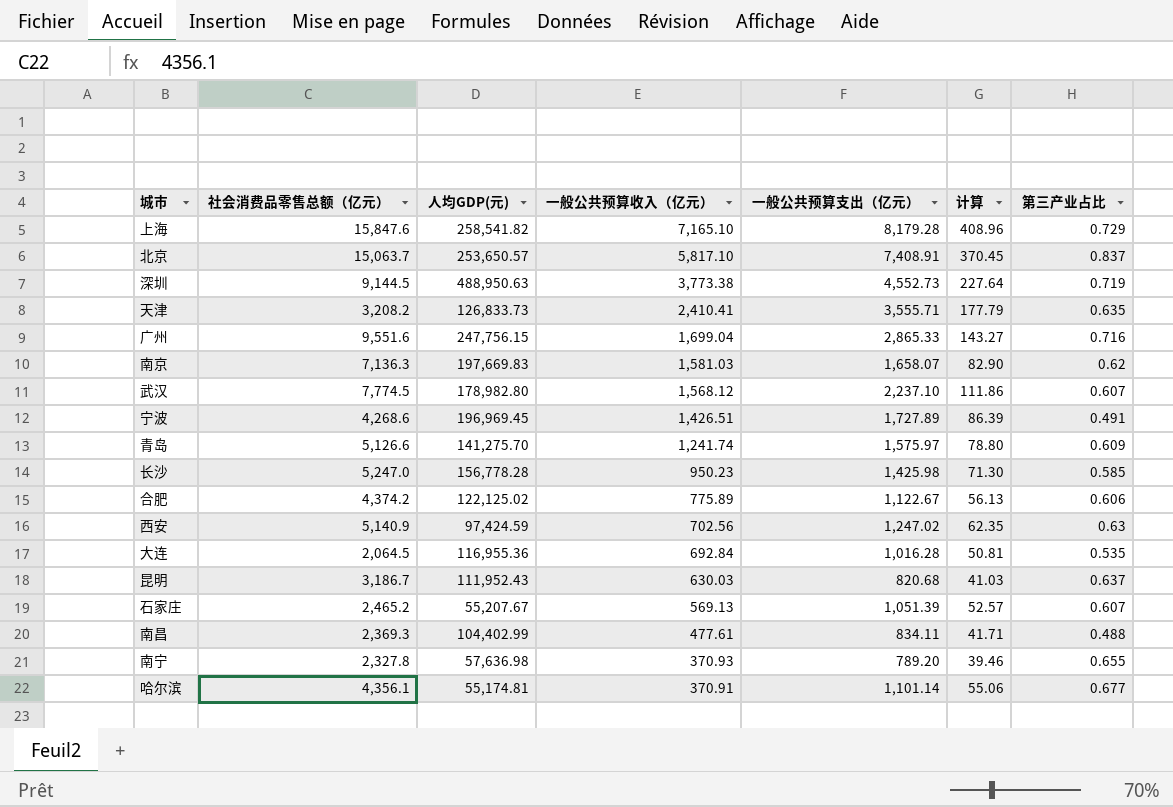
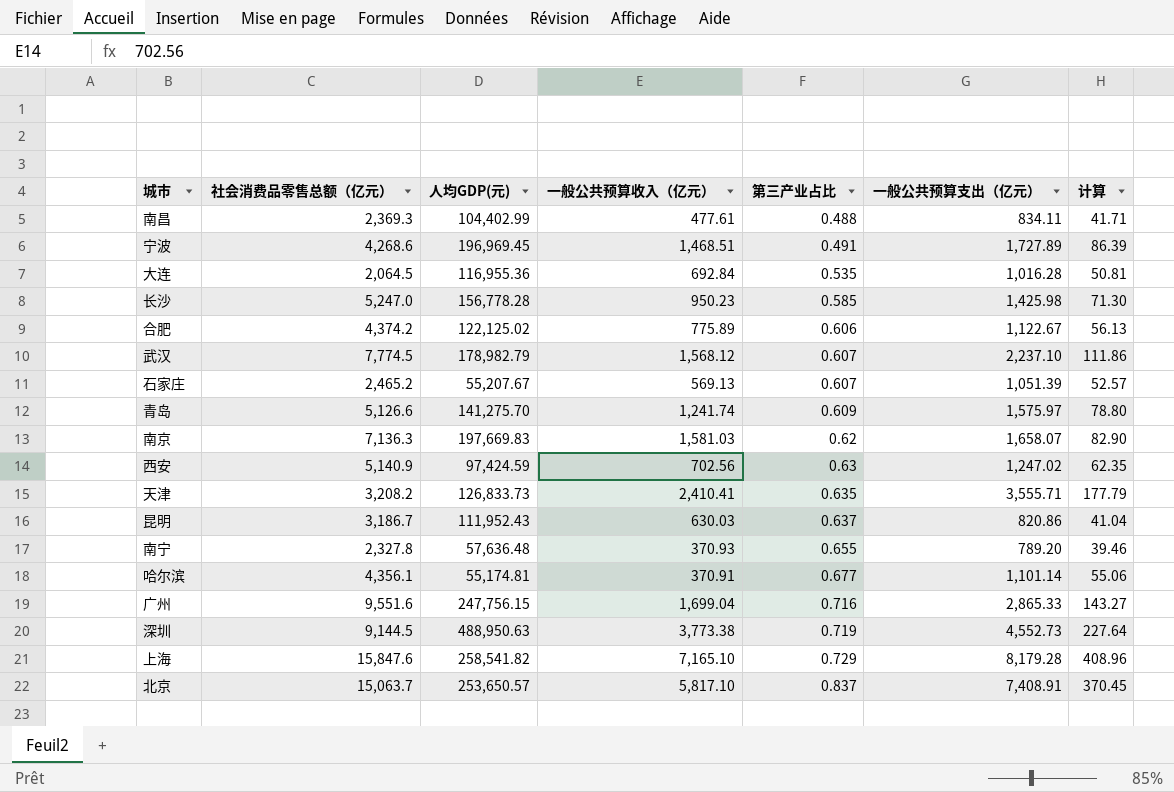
row order: 一般公共预算收入（亿元） descending -> 第三产业占比 ascending
column 第三产业占比 | position: 7 -> 5
宁波 | 一般公共预算收入（亿元）: 1,426.51 -> 1,468.51
武汉 | 人均GDP(元): 178,982.80 -> 178,982.79
昆明 | 一般公共预算支出（亿元）: 820.68 -> 820.86
昆明 | 计算: 41.03 -> 41.04
南宁 | 人均GDP(元): 57,636.98 -> 57,636.48

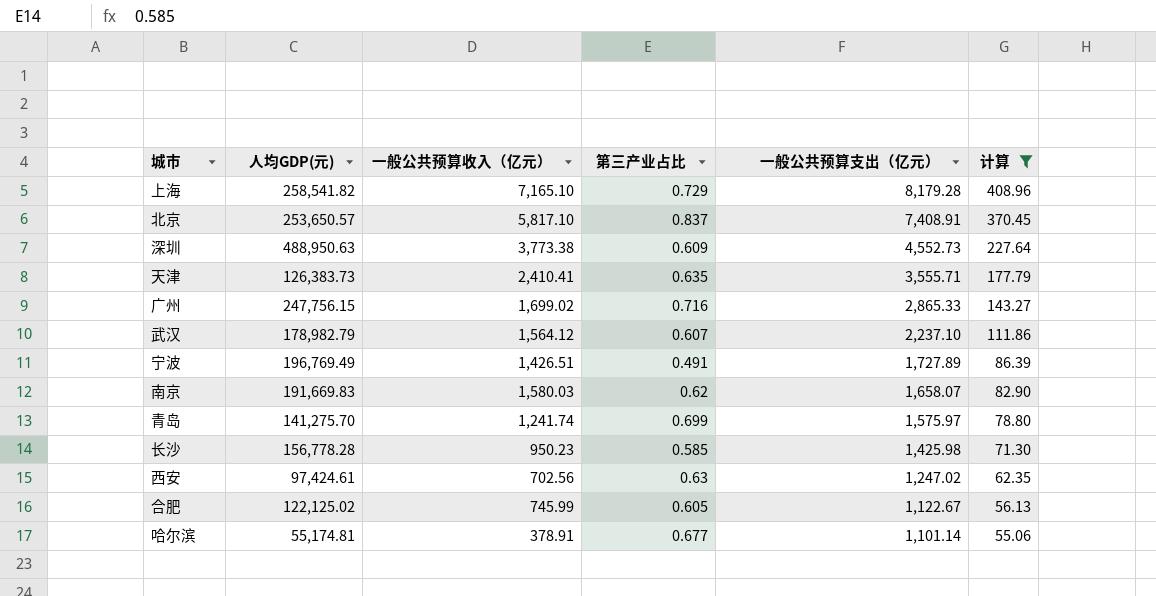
filter: none -> 计算 >= 55.06
row order: 第三产业占比 ascending -> 一般公共预算支出（亿元） descending
column 社会消费品零售总额（亿元） | position: 2 -> none
深圳 | 第三产业占比: 0.719 -> 0.609
天津 | 人均GDP(元): 126,833.73 -> 126,383.73
广州 | 一般公共预算收入（亿元）: 1,699.04 -> 1,699.02
武汉 | 一般公共预算收入（亿元）: 1,568.12 -> 1,564.12
宁波 | 人均GDP(元): 196,969.45 -> 196,769.49
宁波 | 一般公共预算收入（亿元）: 1,468.51 -> 1,426.51
南京 | 人均GDP(元): 197,669.83 -> 191,669.83
南京 | 一般公共预算收入（亿元）: 1,581.03 -> 1,580.03
青岛 | 第三产业占比: 0.609 -> 0.699
西安 | 人均GDP(元): 97,424.59 -> 97,424.61
合肥 | 一般公共预算收入（亿元）: 775.89 -> 745.99
合肥 | 第三产业占比: 0.606 -> 0.605
哈尔滨 | 一般公共预算收入（亿元）: 370.91 -> 378.91

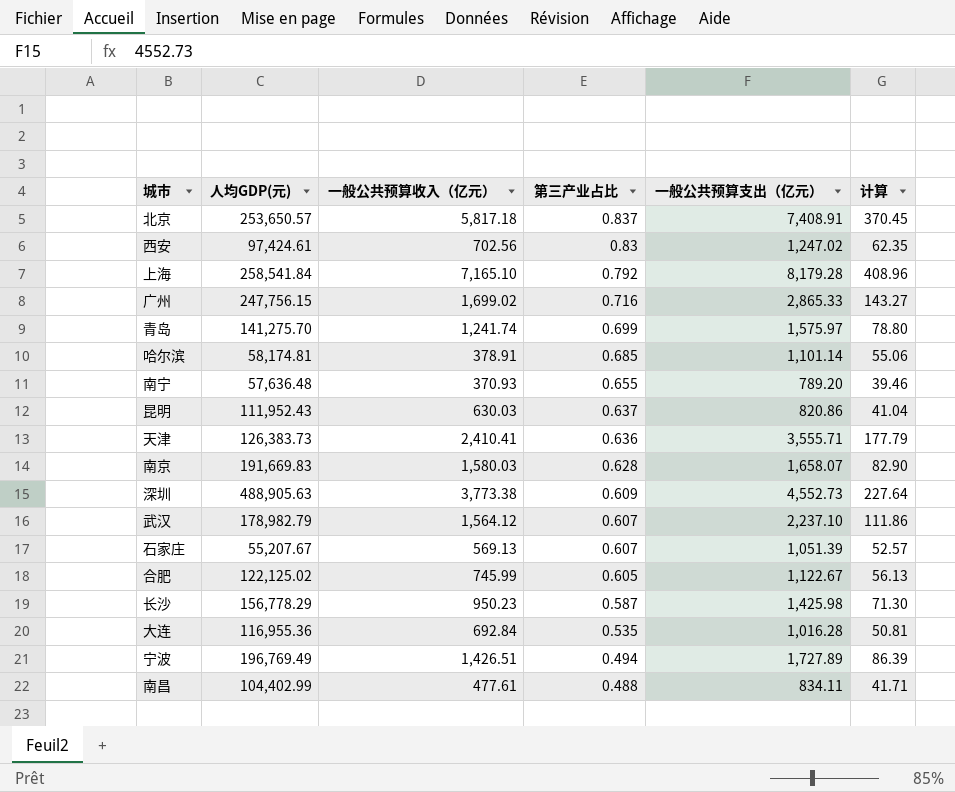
filter: 计算 >= 55.06 -> none
row order: 一般公共预算支出（亿元） descending -> 第三产业占比 descending
北京 | 一般公共预算收入（亿元）: 5,817.10 -> 5,817.18
西安 | 第三产业占比: 0.63 -> 0.83
上海 | 人均GDP(元): 258,541.82 -> 258,541.84
上海 | 第三产业占比: 0.729 -> 0.792
哈尔滨 | 人均GDP(元): 55,174.81 -> 58,174.81
哈尔滨 | 第三产业占比: 0.677 -> 0.685
天津 | 第三产业占比: 0.635 -> 0.636
南京 | 第三产业占比: 0.62 -> 0.628
深圳 | 人均GDP(元): 488,950.63 -> 488,905.63
长沙 | 人均GDP(元): 156,778.28 -> 156,778.29
长沙 | 第三产业占比: 0.585 -> 0.587
宁波 | 第三产业占比: 0.491 -> 0.494

